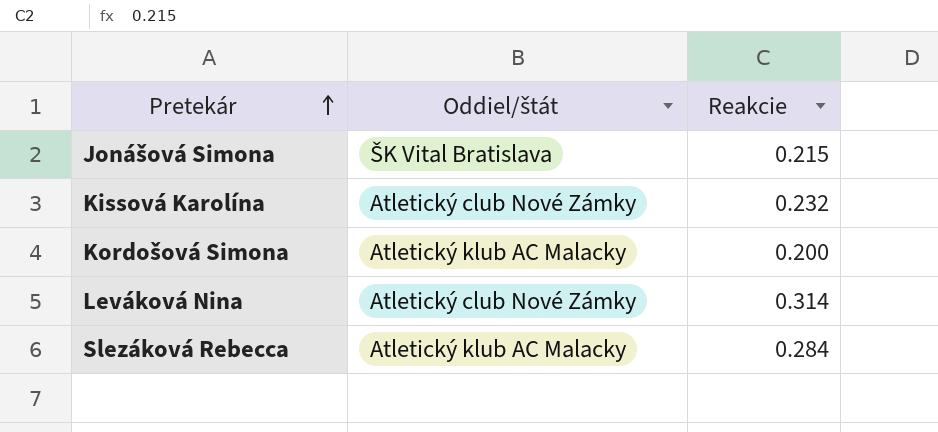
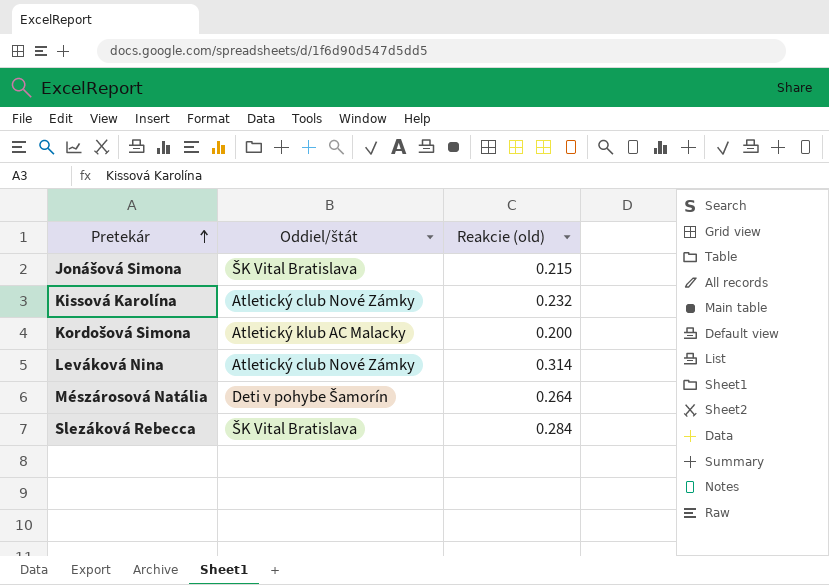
column name: Reakcie -> Reakcie (old)
row Mészárosová Natália: none -> Deti v pohybe Šamorín | 0.264
Slezáková Rebecca | Oddiel/štát: Atletický klub AC Malacky -> ŠK Vital Bratislava

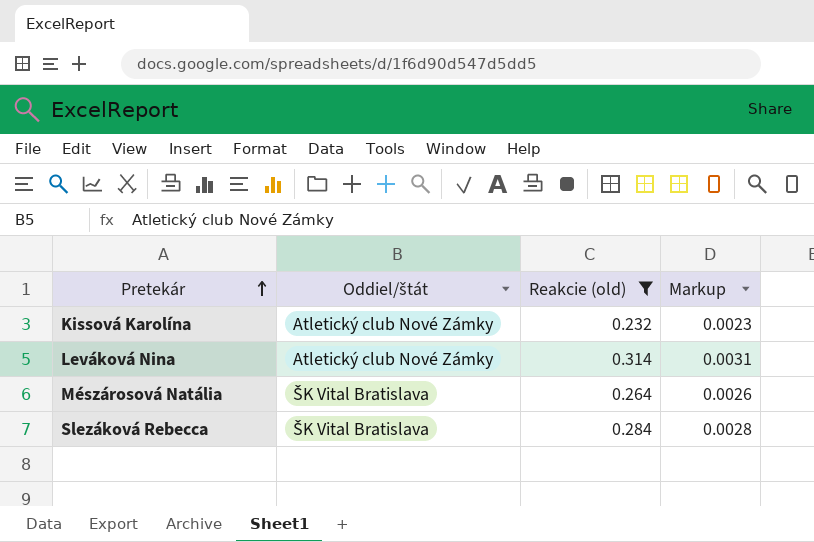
filter: none -> Reakcie (old) >= 0.232
column Markup | formula: none -> [Reakcie (old)] * 0.01
Mészárosová Natália | Oddiel/štát: Deti v pohybe Šamorín -> ŠK Vital Bratislava

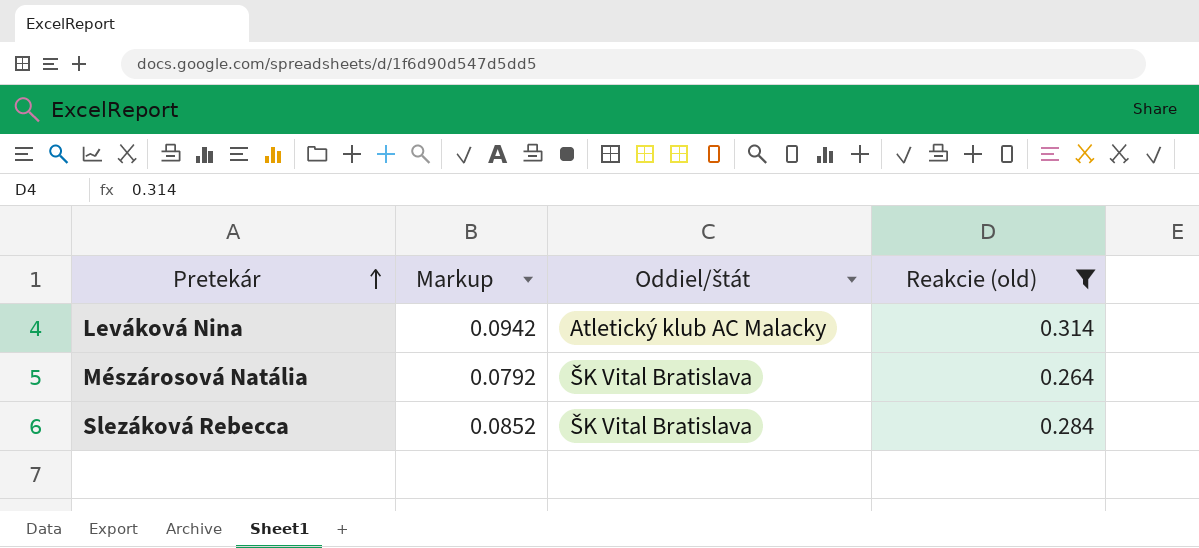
column Markup | formula: [Reakcie (old)] * 0.01 -> [Reakcie (old)] * 0.3
column Markup | position: 4 -> 2
row Kissová Karolína: Atletický club Nové Zámky | 0.232 | 0.0023 -> none
Leváková Nina | Oddiel/štát: Atletický club Nové Zámky -> Atletický klub AC Malacky

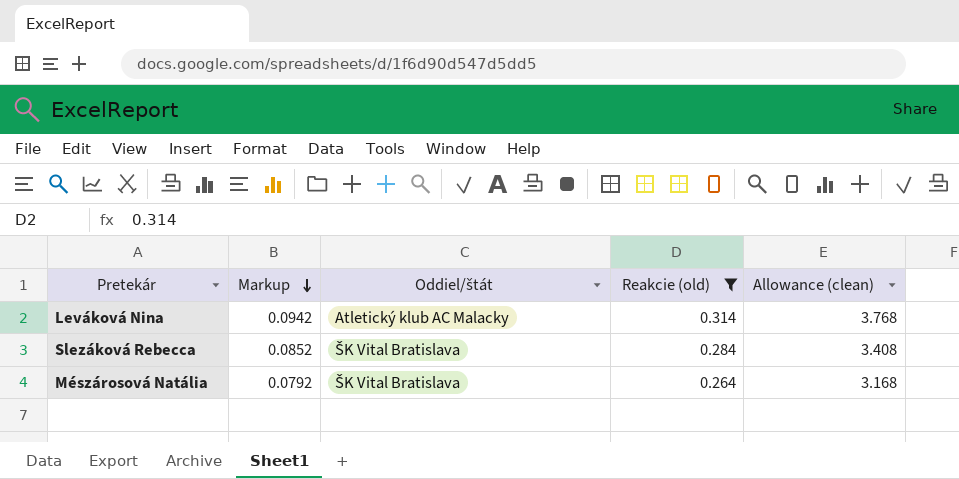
row order: Pretekár ascending -> Markup descending
column Allowance (clean) | formula: none -> [Reakcie (old)] * 12

